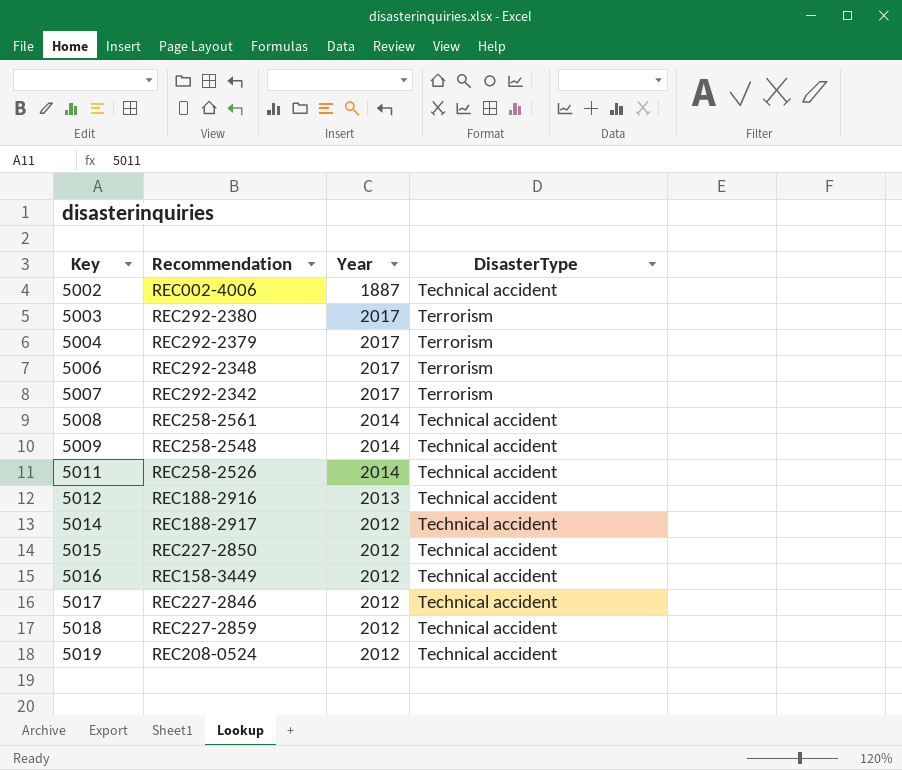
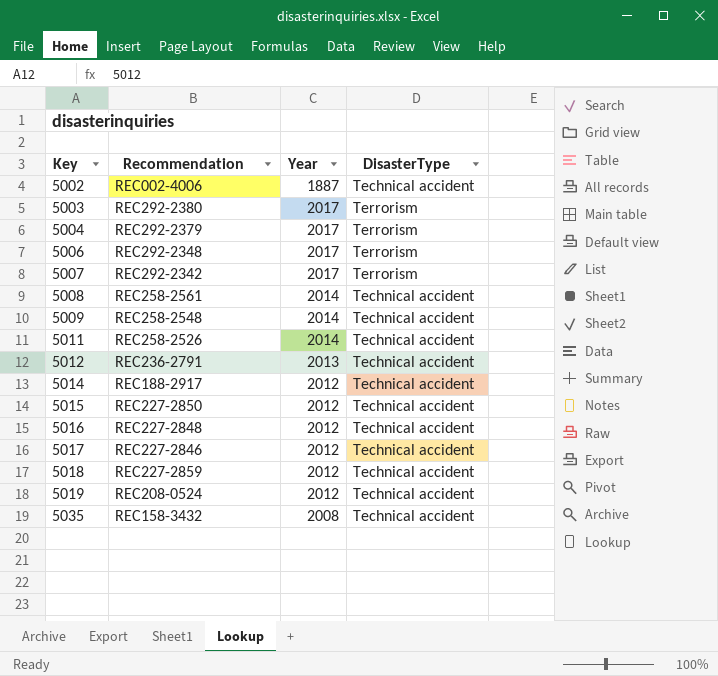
5012 | Recommendation: REC188-2916 -> REC236-2791
5016 | Recommendation: REC158-3449 -> REC227-2848
row 5035: none -> REC158-3432 | 2008 | Technical accident

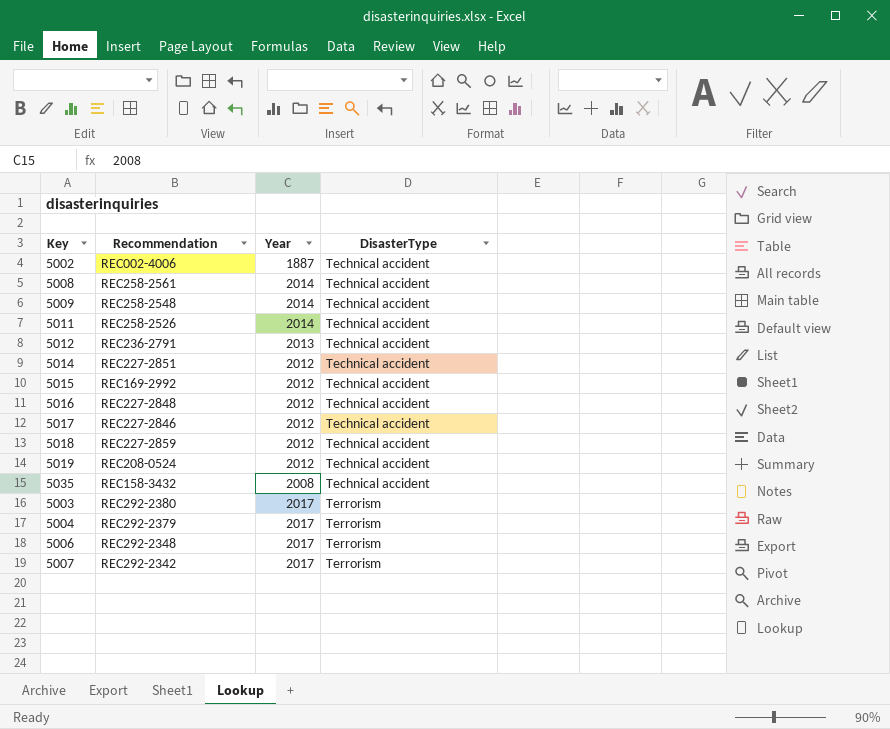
row order: Key ascending -> DisasterType ascending
5014 | Recommendation: REC188-2917 -> REC227-2851
5015 | Recommendation: REC227-2850 -> REC169-2992

